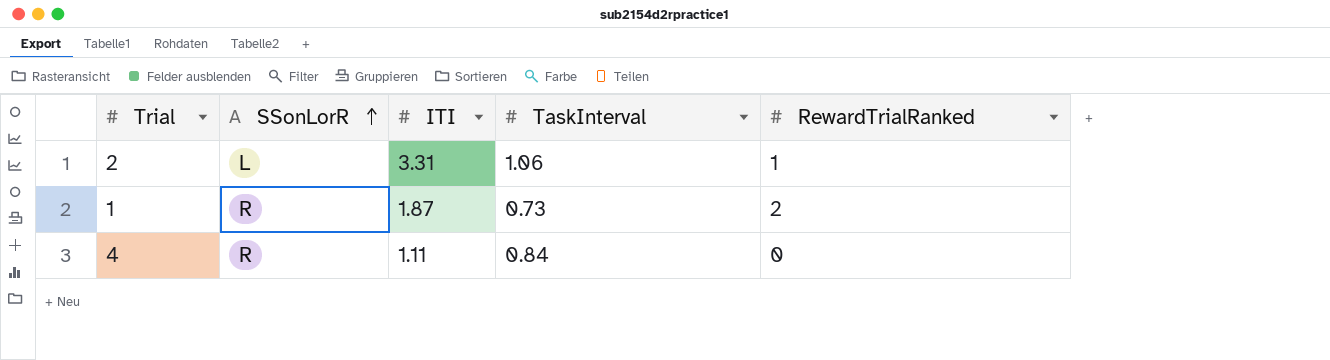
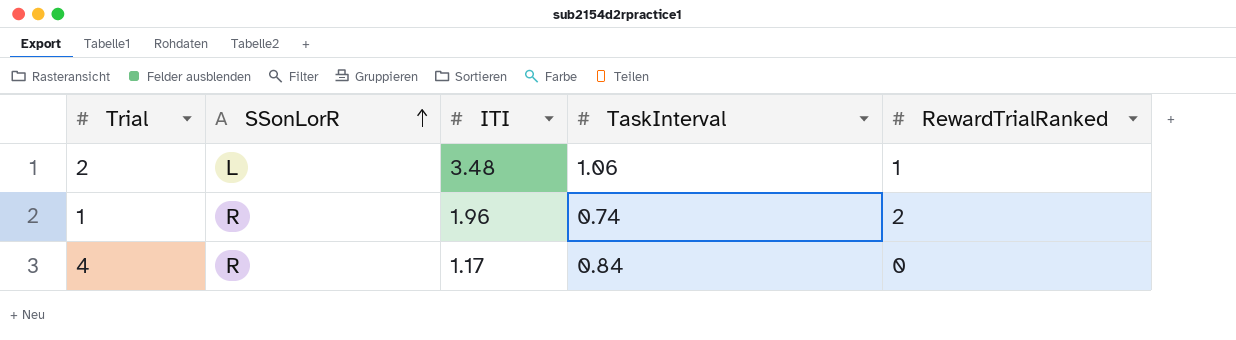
2 | ITI: 3.31 -> 3.48
1 | ITI: 1.87 -> 1.96
1 | TaskInterval: 0.73 -> 0.74
4 | ITI: 1.11 -> 1.17

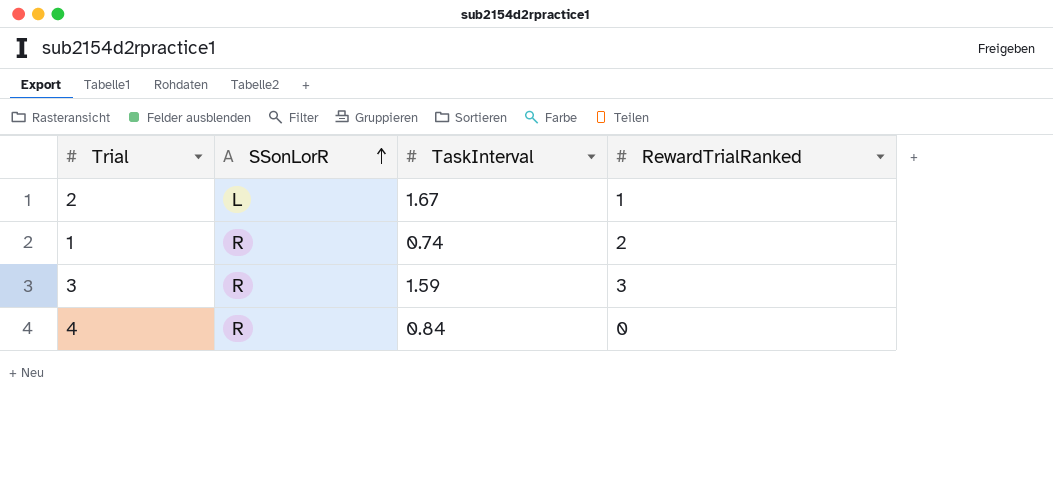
column ITI | position: 3 -> none
2 | TaskInterval: 1.06 -> 1.67
row 3: none -> R | 1.59 | 3

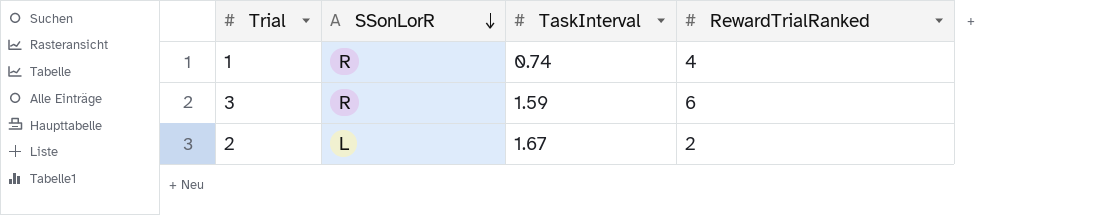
row order: SSonLorR ascending -> SSonLorR descending
row 4: R | 0.84 | 0 -> none
1 | RewardTrialRanked: 2 -> 4
3 | RewardTrialRanked: 3 -> 6
2 | RewardTrialRanked: 1 -> 2

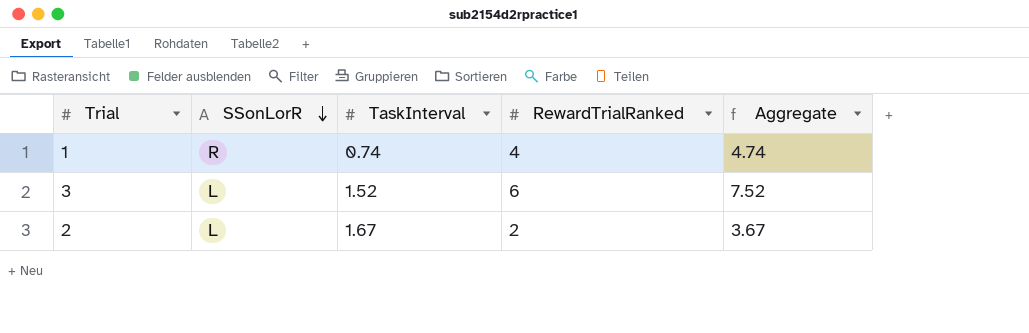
column Aggregate | formula: none -> [TaskInterval] + [RewardTrialRanked]
3 | SSonLorR: R -> L
3 | TaskInterval: 1.59 -> 1.52

